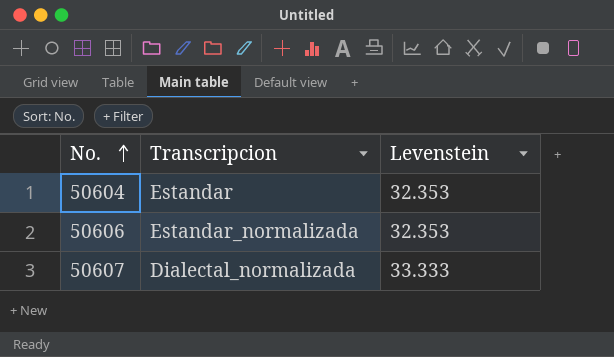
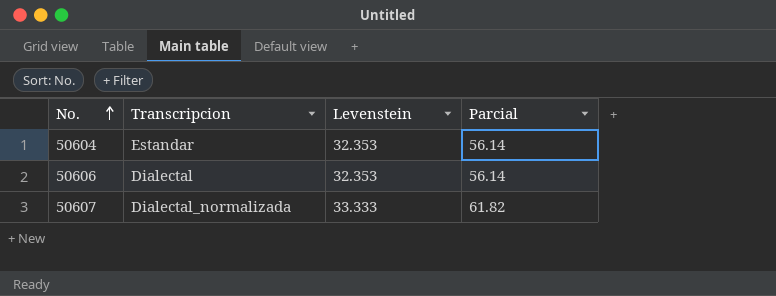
column Parcial | position: none -> 4
50606 | Transcripcion: Estandar_normalizada -> Dialectal

